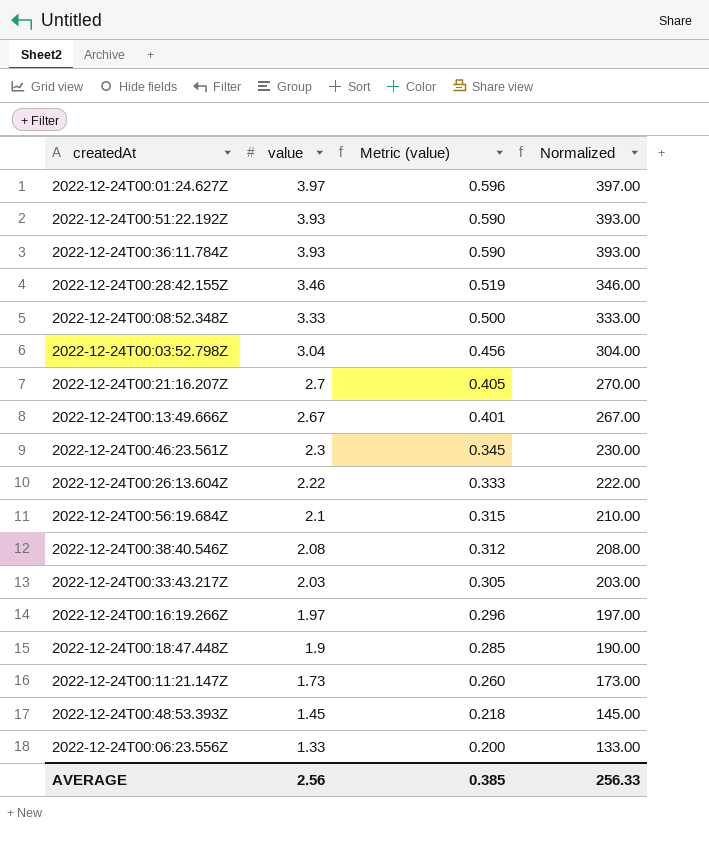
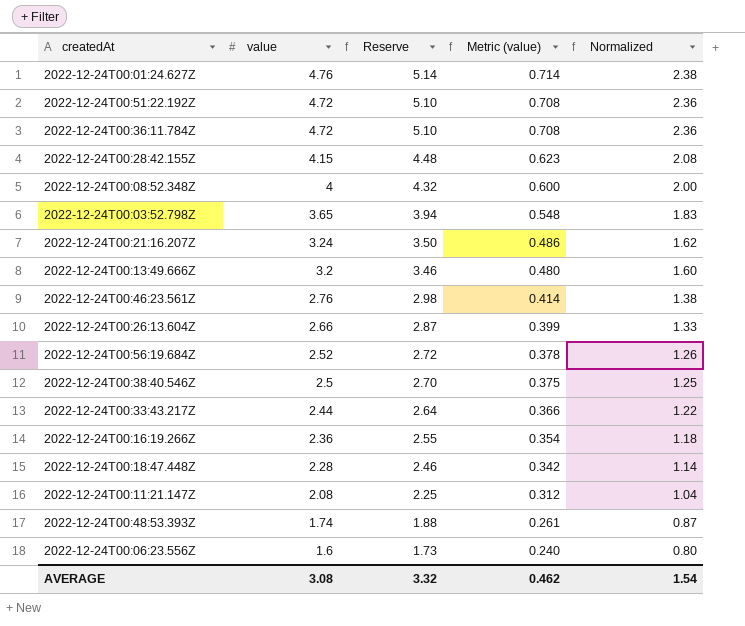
column Reserve | formula: none -> [value] * 1.08
column Normalized | formula: [value] * 100 -> [value] * 0.5
2022-12-24T00:01:24.627Z | value: 3.97 -> 4.76
2022-12-24T00:01:24.627Z | Metric (value): 0.596 -> 0.714
2022-12-24T00:51:22.192Z | value: 3.93 -> 4.72
2022-12-24T00:51:22.192Z | Metric (value): 0.590 -> 0.708
2022-12-24T00:36:11.784Z | value: 3.93 -> 4.72
2022-12-24T00:36:11.784Z | Metric (value): 0.590 -> 0.708
2022-12-24T00:28:42.155Z | value: 3.46 -> 4.15
2022-12-24T00:28:42.155Z | Metric (value): 0.519 -> 0.623
2022-12-24T00:08:52.348Z | value: 3.33 -> 4
2022-12-24T00:08:52.348Z | Metric (value): 0.500 -> 0.600
2022-12-24T00:03:52.798Z | value: 3.04 -> 3.65
2022-12-24T00:03:52.798Z | Metric (value): 0.456 -> 0.548
2022-12-24T00:21:16.207Z | value: 2.7 -> 3.24
2022-12-24T00:21:16.207Z | Metric (value): 0.405 -> 0.486
2022-12-24T00:13:49.666Z | value: 2.67 -> 3.2
2022-12-24T00:13:49.666Z | Metric (value): 0.401 -> 0.480
2022-12-24T00:46:23.561Z | value: 2.3 -> 2.76
2022-12-24T00:46:23.561Z | Metric (value): 0.345 -> 0.414
2022-12-24T00:26:13.604Z | value: 2.22 -> 2.66
2022-12-24T00:26:13.604Z | Metric (value): 0.333 -> 0.399
2022-12-24T00:56:19.684Z | value: 2.1 -> 2.52
2022-12-24T00:56:19.684Z | Metric (value): 0.315 -> 0.378
2022-12-24T00:38:40.546Z | value: 2.08 -> 2.5
2022-12-24T00:38:40.546Z | Metric (value): 0.312 -> 0.375
2022-12-24T00:33:43.217Z | value: 2.03 -> 2.44
2022-12-24T00:33:43.217Z | Metric (value): 0.305 -> 0.366
2022-12-24T00:16:19.266Z | value: 1.97 -> 2.36
2022-12-24T00:16:19.266Z | Metric (value): 0.296 -> 0.354
2022-12-24T00:18:47.448Z | value: 1.9 -> 2.28
2022-12-24T00:18:47.448Z | Metric (value): 0.285 -> 0.342
2022-12-24T00:11:21.147Z | value: 1.73 -> 2.08
2022-12-24T00:11:21.147Z | Metric (value): 0.260 -> 0.312
2022-12-24T00:48:53.393Z | value: 1.45 -> 1.74
2022-12-24T00:48:53.393Z | Metric (value): 0.218 -> 0.261
2022-12-24T00:06:23.556Z | value: 1.33 -> 1.6
2022-12-24T00:06:23.556Z | Metric (value): 0.200 -> 0.240
AVERAGE | value: 2.56 -> 3.08
AVERAGE | Metric (value): 0.385 -> 0.462
AVERAGE | Normalized: 256.33 -> 1.54

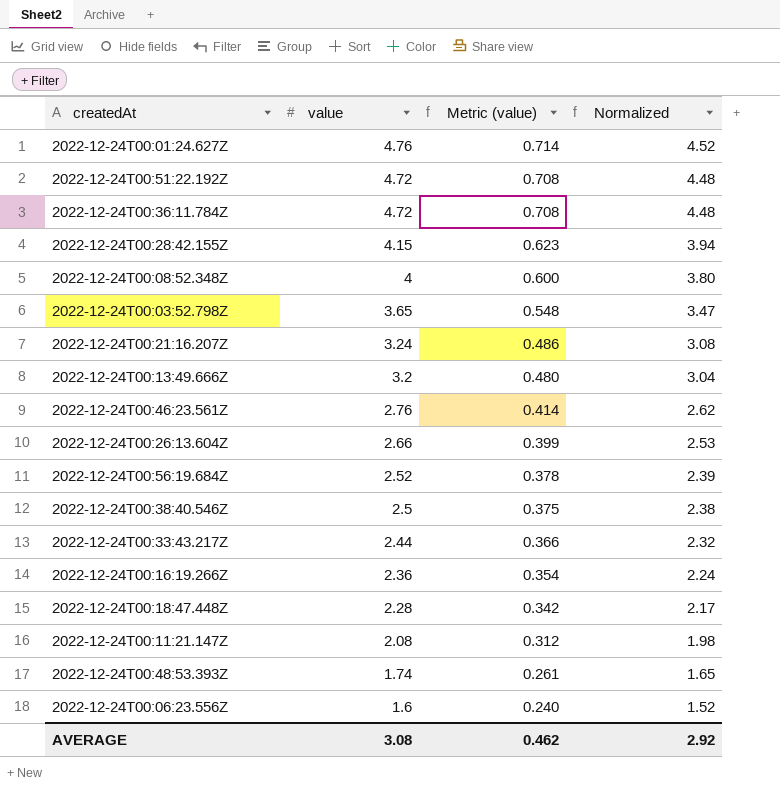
column Reserve | formula: [value] * 1.08 -> none
column Normalized | formula: [value] * 0.5 -> [value] * 0.95
AVERAGE | Normalized: 1.54 -> 2.92

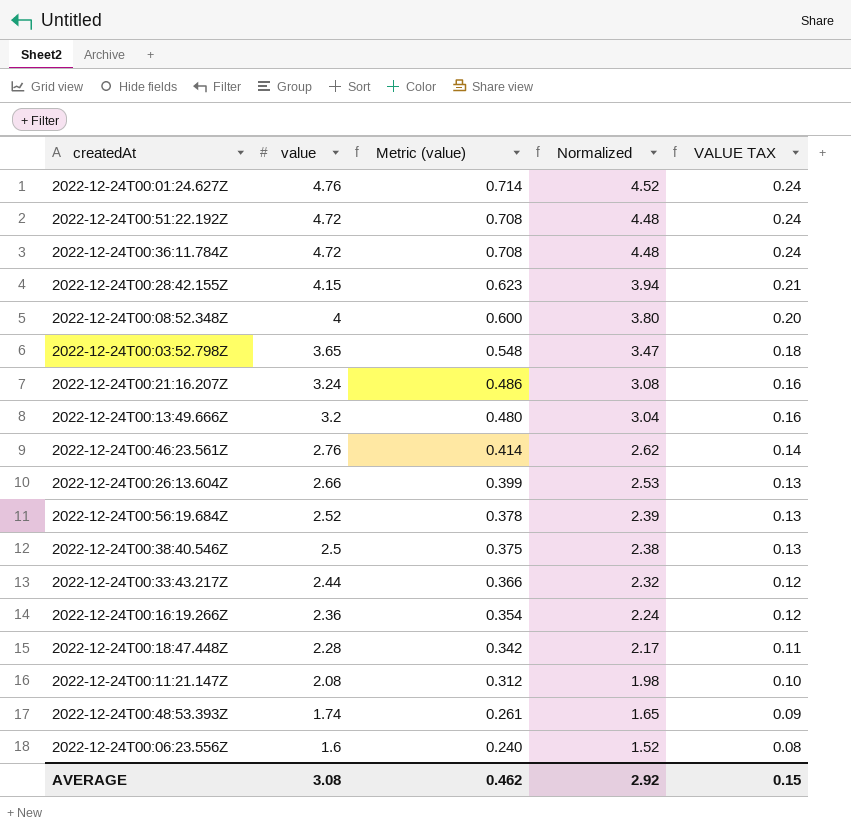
column VALUE TAX | formula: none -> [value] * 0.05

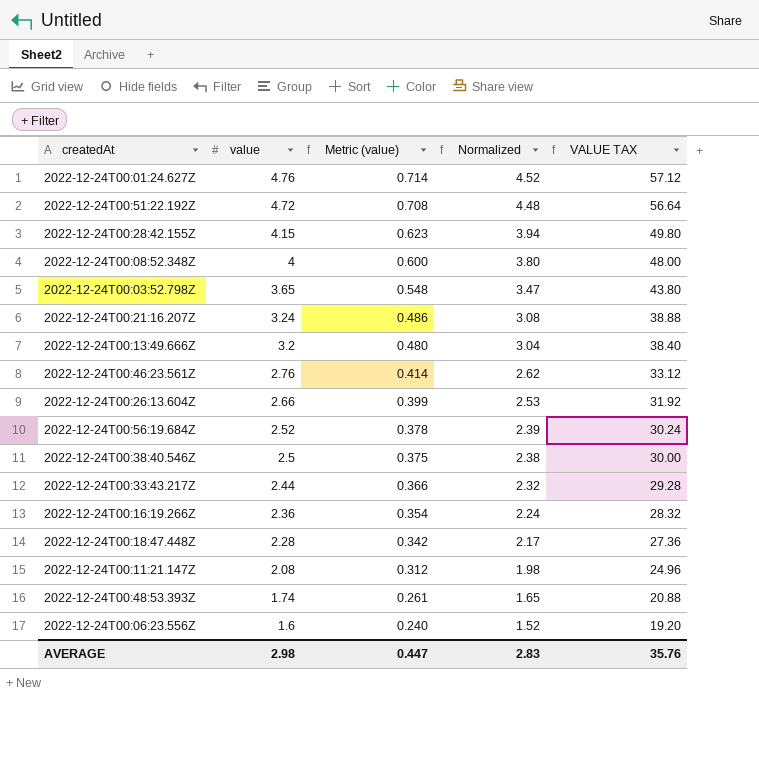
column VALUE TAX | formula: [value] * 0.05 -> [value] * 12
row 2022-12-24T00:36:11.784Z: 4.72 | 0.708 | 4.48 | 0.24 -> none
AVERAGE | value: 3.08 -> 2.98
AVERAGE | Metric (value): 0.462 -> 0.447
AVERAGE | Normalized: 2.92 -> 2.83
AVERAGE | VALUE TAX: 0.15 -> 35.76

